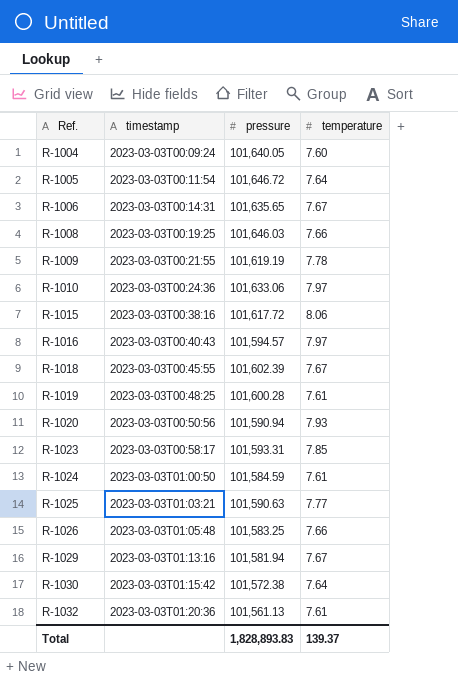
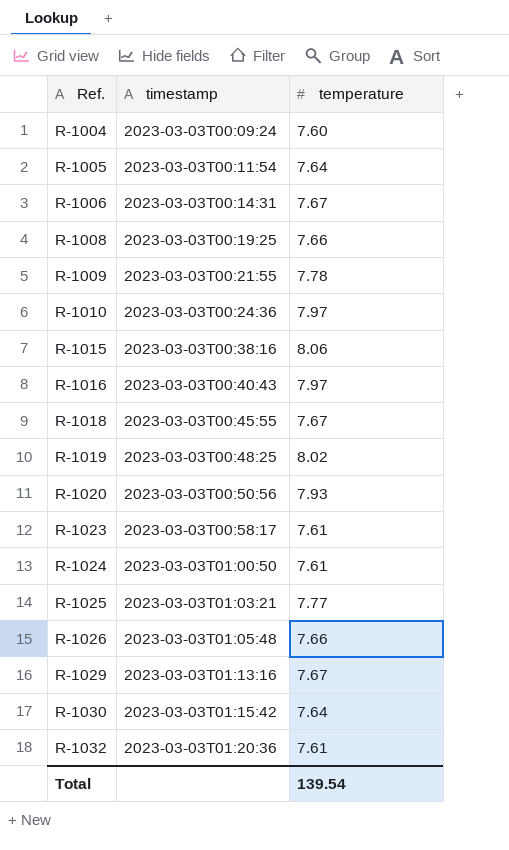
column pressure | position: 3 -> none
R-1019 | temperature: 7.61 -> 8.02
R-1023 | temperature: 7.85 -> 7.61
Total | temperature: 139.37 -> 139.54

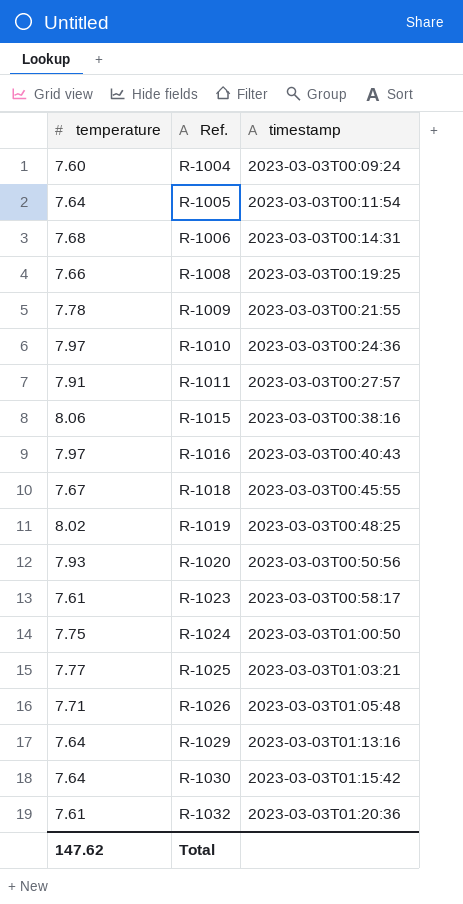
column temperature | position: 3 -> 1
R-1006 | temperature: 7.67 -> 7.68
row R-1011: none -> 7.91 | 2023-03-03T00:27:57
R-1024 | temperature: 7.61 -> 7.75
R-1026 | temperature: 7.66 -> 7.71
R-1029 | temperature: 7.67 -> 7.64
Total | temperature: 139.54 -> 147.62

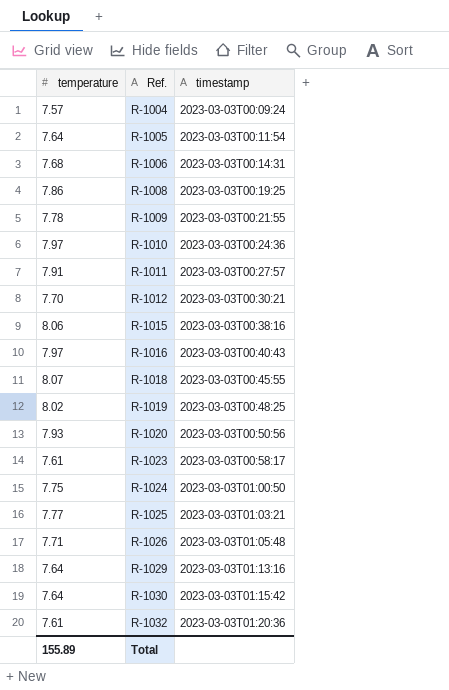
R-1004 | temperature: 7.60 -> 7.57
R-1008 | temperature: 7.66 -> 7.86
row R-1012: none -> 7.70 | 2023-03-03T00:30:21
R-1018 | temperature: 7.67 -> 8.07
Total | temperature: 147.62 -> 155.89

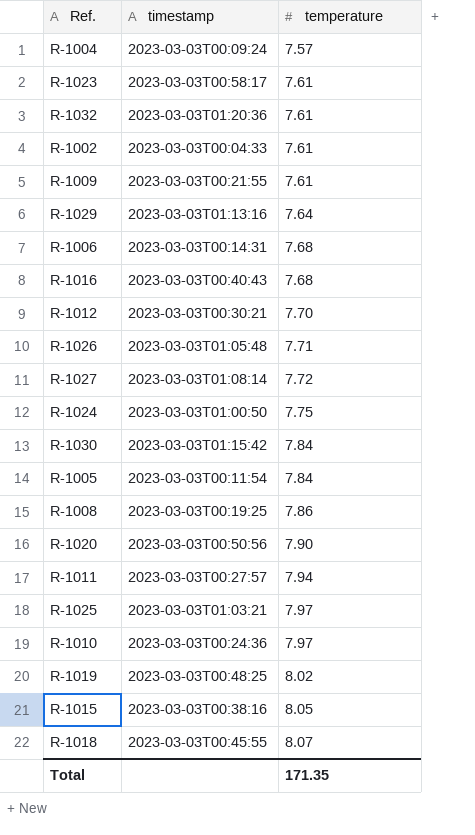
row order: Ref. ascending -> temperature ascending
column temperature | position: 1 -> 3
row R-1002: none -> 2023-03-03T00:04:33 | 7.61
R-1009 | temperature: 7.78 -> 7.61
R-1016 | temperature: 7.97 -> 7.68
row R-1027: none -> 2023-03-03T01:08:14 | 7.72
R-1030 | temperature: 7.64 -> 7.84
R-1005 | temperature: 7.64 -> 7.84
R-1020 | temperature: 7.93 -> 7.90
R-1011 | temperature: 7.91 -> 7.94
R-1025 | temperature: 7.77 -> 7.97
R-1015 | temperature: 8.06 -> 8.05
Total | temperature: 155.89 -> 171.35

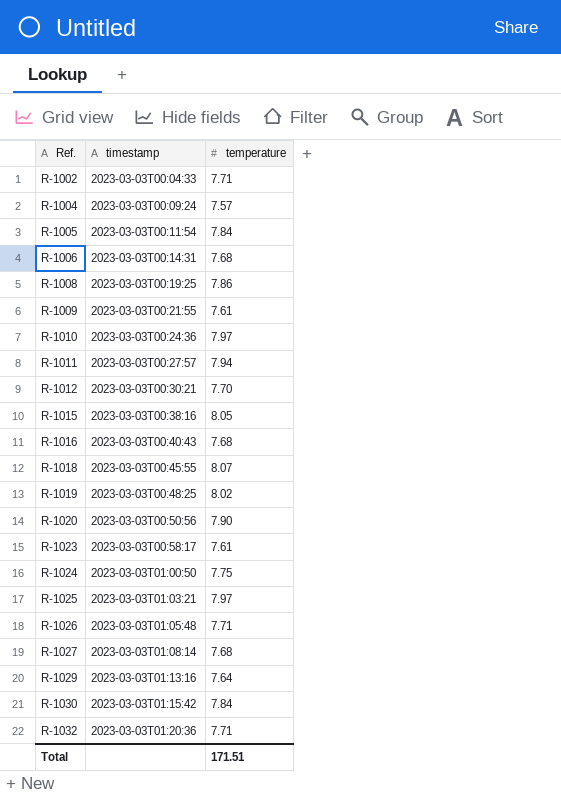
row order: temperature ascending -> Ref. ascending
R-1002 | temperature: 7.61 -> 7.71
R-1027 | temperature: 7.72 -> 7.68
R-1032 | temperature: 7.61 -> 7.71
Total | temperature: 171.35 -> 171.51

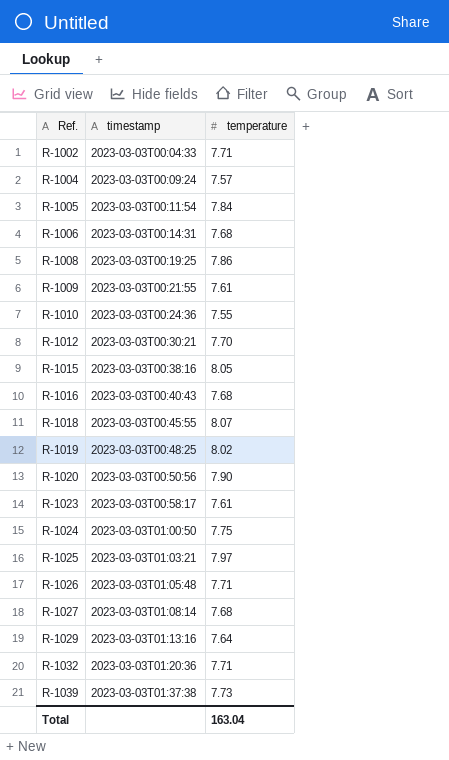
row R-1011: 2023-03-03T00:27:57 | 7.94 -> none
row R-1030: 2023-03-03T01:15:42 | 7.84 -> none
R-1010 | temperature: 7.97 -> 7.55
row R-1039: none -> 2023-03-03T01:37:38 | 7.73
Total | temperature: 171.51 -> 163.04

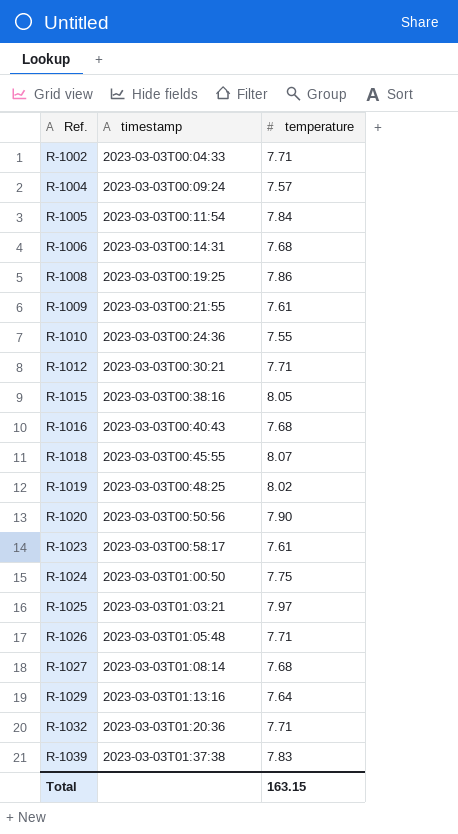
R-1012 | temperature: 7.70 -> 7.71
R-1039 | temperature: 7.73 -> 7.83
Total | temperature: 163.04 -> 163.15

